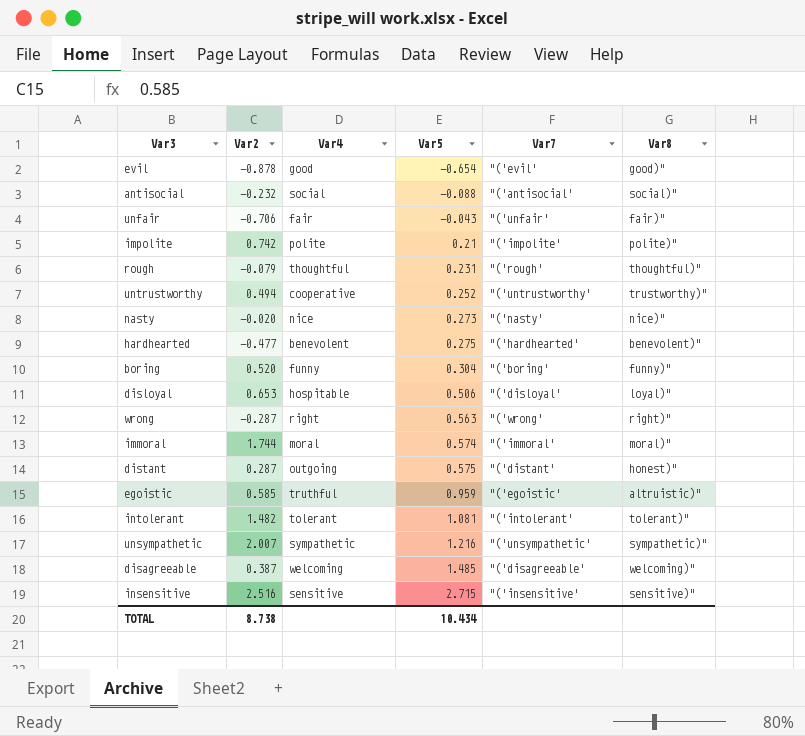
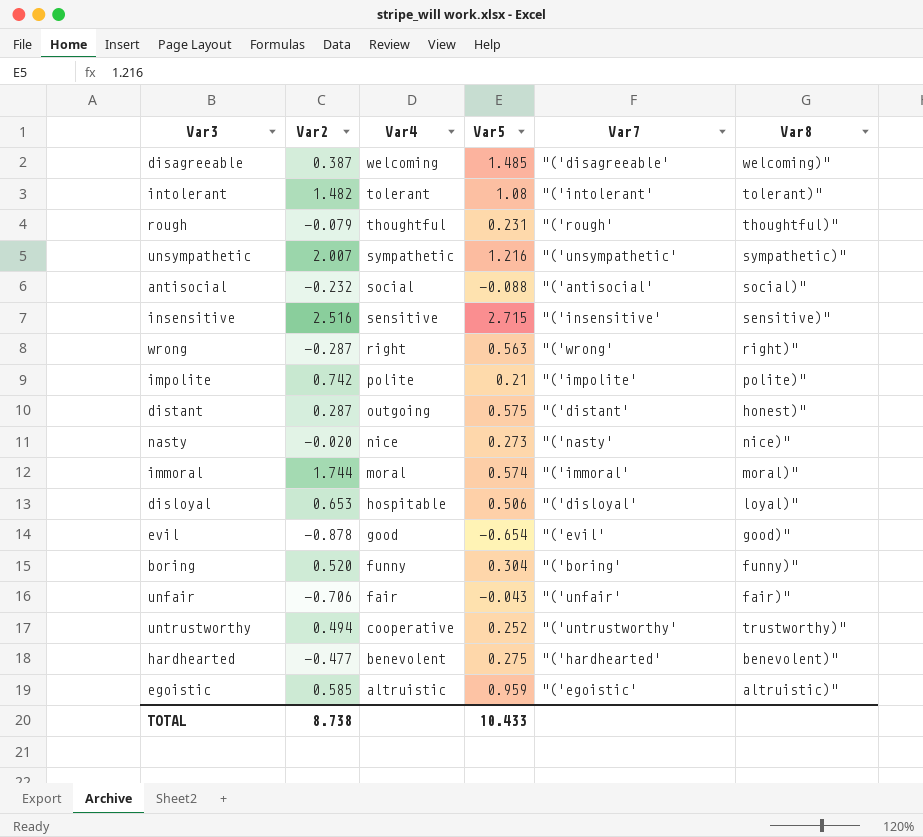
row order: Var5 ascending -> Var4 descending
intolerant | Var5: 1.081 -> 1.08
egoistic | Var4: truthful -> altruistic
TOTAL | Var5: 10.434 -> 10.433

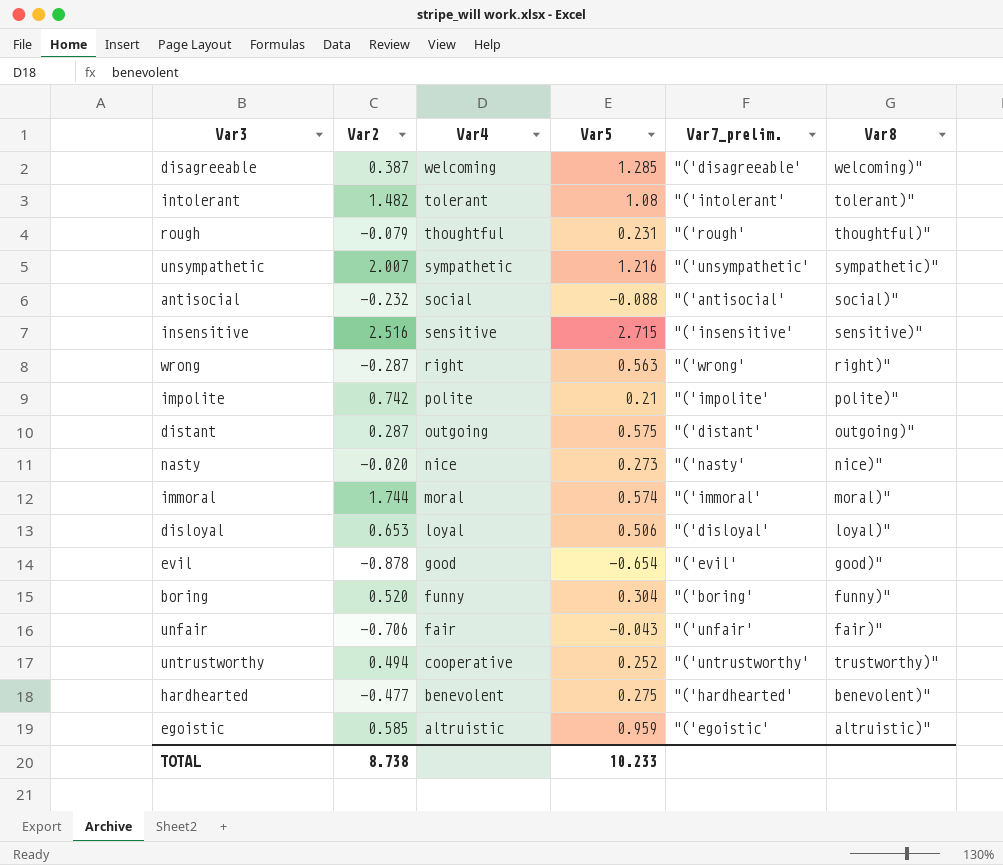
column name: Var7 -> Var7_prelim.
disagreeable | Var5: 1.485 -> 1.285
distant | Var8: honest)" -> outgoing)"
disloyal | Var4: hospitable -> loyal
TOTAL | Var5: 10.433 -> 10.233

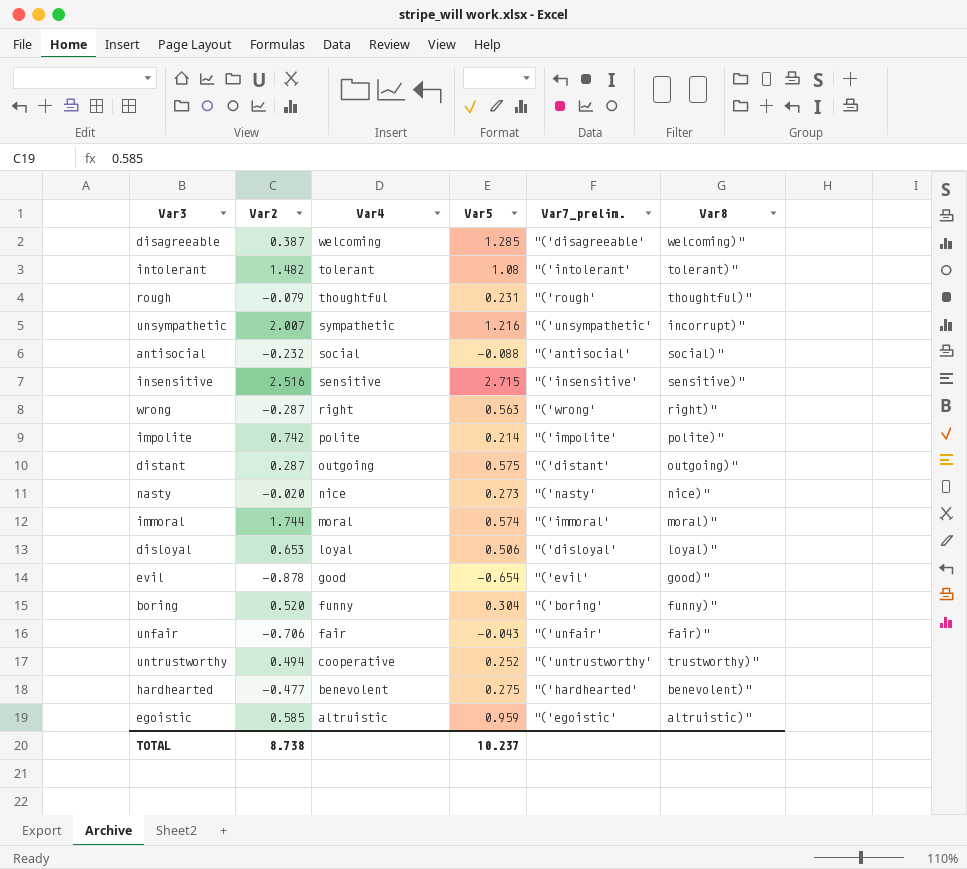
unsympathetic | Var8: sympathetic)" -> incorrupt)"
impolite | Var5: 0.21 -> 0.214
TOTAL | Var5: 10.233 -> 10.237

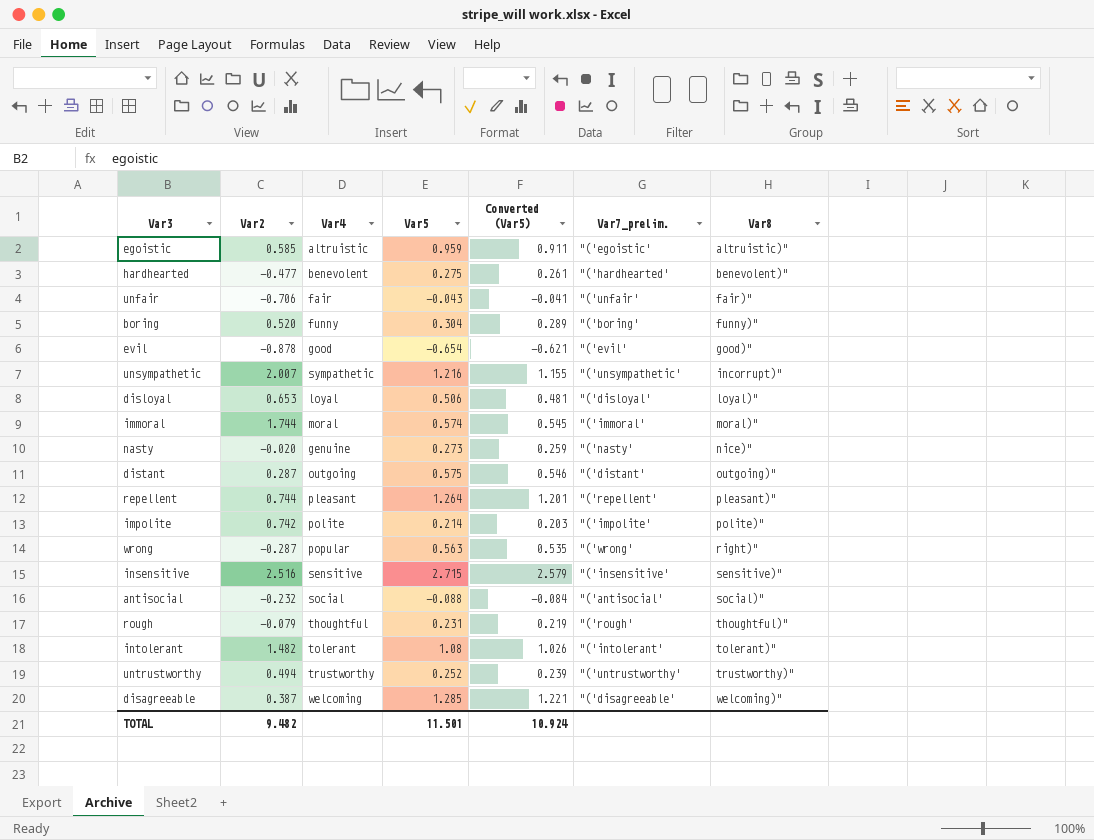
row order: Var4 descending -> Var8 ascending
column Converted (Var5) | formula: none -> [Var5] * 0.95
nasty | Var4: nice -> genuine
row repellent: none -> 0.744 | pleasant | 1.264 | 1.201 | "('repellent' | pleasant)"
wrong | Var4: right -> popular
untrustworthy | Var4: cooperative -> trustworthy
TOTAL | Var2: 8.738 -> 9.482
TOTAL | Var5: 10.237 -> 11.501

